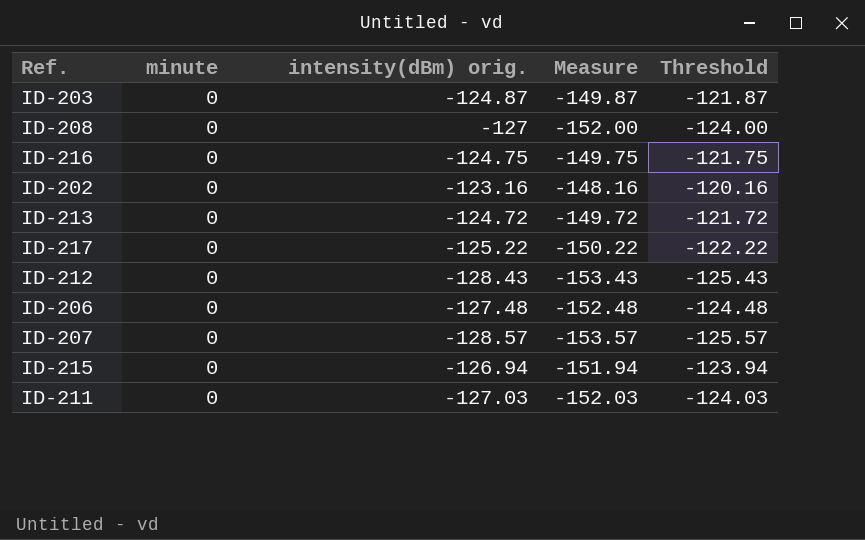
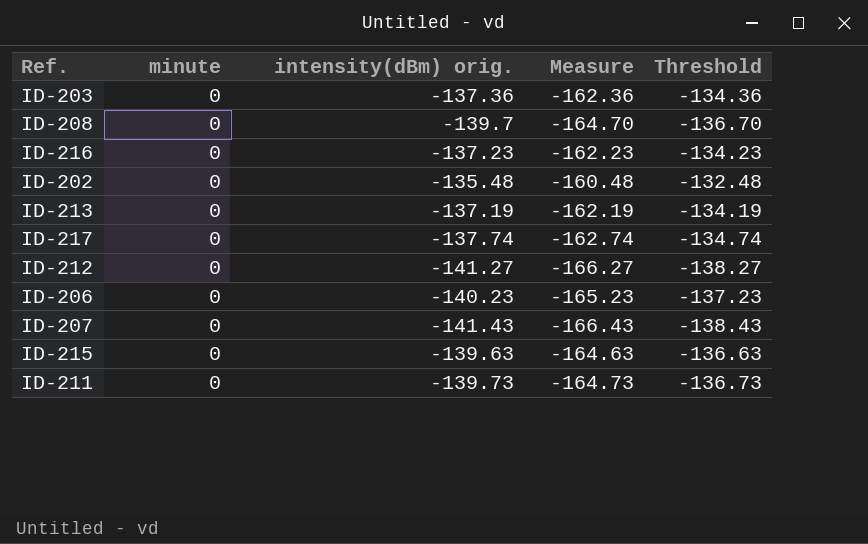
ID-203 | intensity(dBm) orig.: -124.87 -> -137.36
ID-203 | Measure: -149.87 -> -162.36
ID-203 | Threshold: -121.87 -> -134.36
ID-208 | intensity(dBm) orig.: -127 -> -139.7
ID-208 | Measure: -152.00 -> -164.70
ID-208 | Threshold: -124.00 -> -136.70
ID-216 | intensity(dBm) orig.: -124.75 -> -137.23
ID-216 | Measure: -149.75 -> -162.23
ID-216 | Threshold: -121.75 -> -134.23
ID-202 | intensity(dBm) orig.: -123.16 -> -135.48
ID-202 | Measure: -148.16 -> -160.48
ID-202 | Threshold: -120.16 -> -132.48
ID-213 | intensity(dBm) orig.: -124.72 -> -137.19
ID-213 | Measure: -149.72 -> -162.19
ID-213 | Threshold: -121.72 -> -134.19
ID-217 | intensity(dBm) orig.: -125.22 -> -137.74
ID-217 | Measure: -150.22 -> -162.74
ID-217 | Threshold: -122.22 -> -134.74
ID-212 | intensity(dBm) orig.: -128.43 -> -141.27
ID-212 | Measure: -153.43 -> -166.27
ID-212 | Threshold: -125.43 -> -138.27
ID-206 | intensity(dBm) orig.: -127.48 -> -140.23
ID-206 | Measure: -152.48 -> -165.23
ID-206 | Threshold: -124.48 -> -137.23
ID-207 | intensity(dBm) orig.: -128.57 -> -141.43
ID-207 | Measure: -153.57 -> -166.43
ID-207 | Threshold: -125.57 -> -138.43
ID-215 | intensity(dBm) orig.: -126.94 -> -139.63
ID-215 | Measure: -151.94 -> -164.63
ID-215 | Threshold: -123.94 -> -136.63
ID-211 | intensity(dBm) orig.: -127.03 -> -139.73
ID-211 | Measure: -152.03 -> -164.73
ID-211 | Threshold: -124.03 -> -136.73

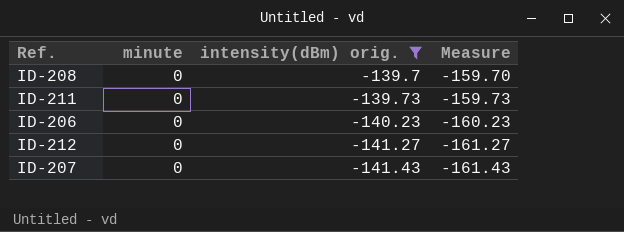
filter: none -> intensity(dBm) orig. <= -139.7
row order: none -> intensity(dBm) orig. descending
column Threshold | formula: [intensity(dBm) orig.] + 3 -> none
column Measure | formula: [intensity(dBm) orig.] - 25 -> [intensity(dBm) orig.] - 20

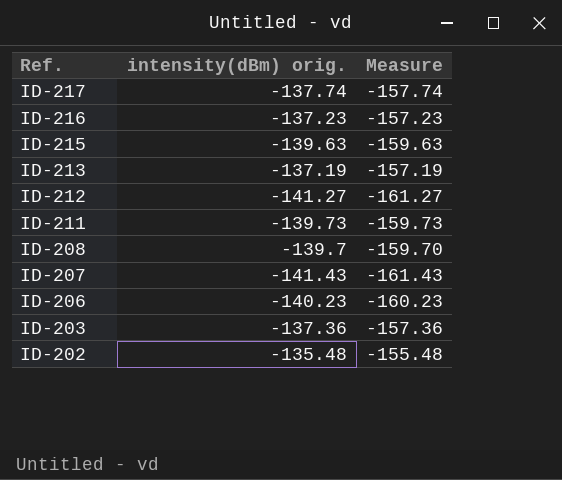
filter: intensity(dBm) orig. <= -139.7 -> none
row order: intensity(dBm) orig. descending -> Ref. descending
column minute | position: 2 -> none

